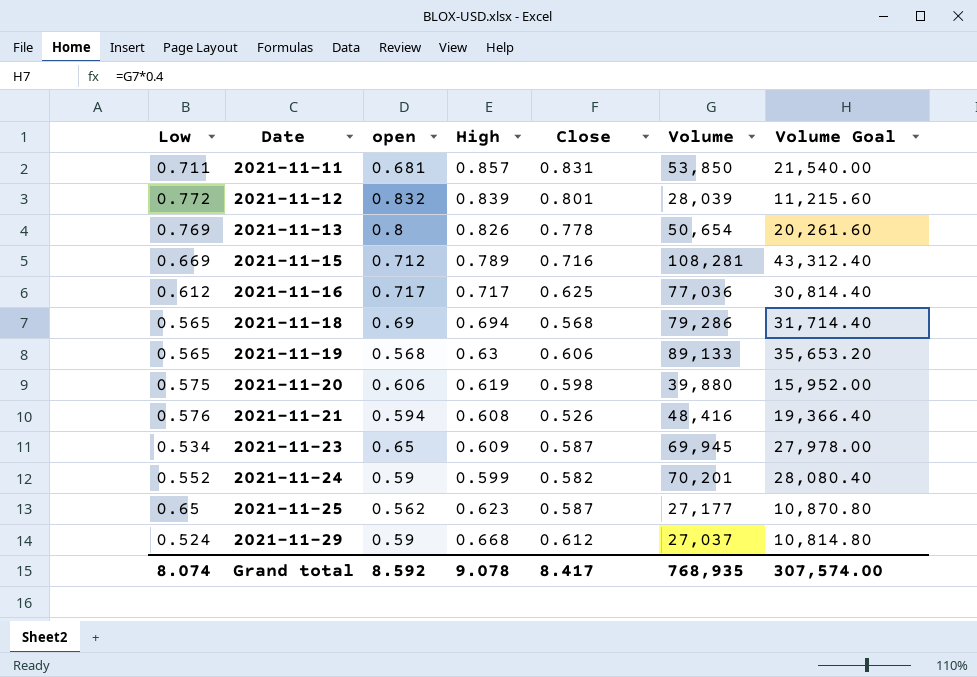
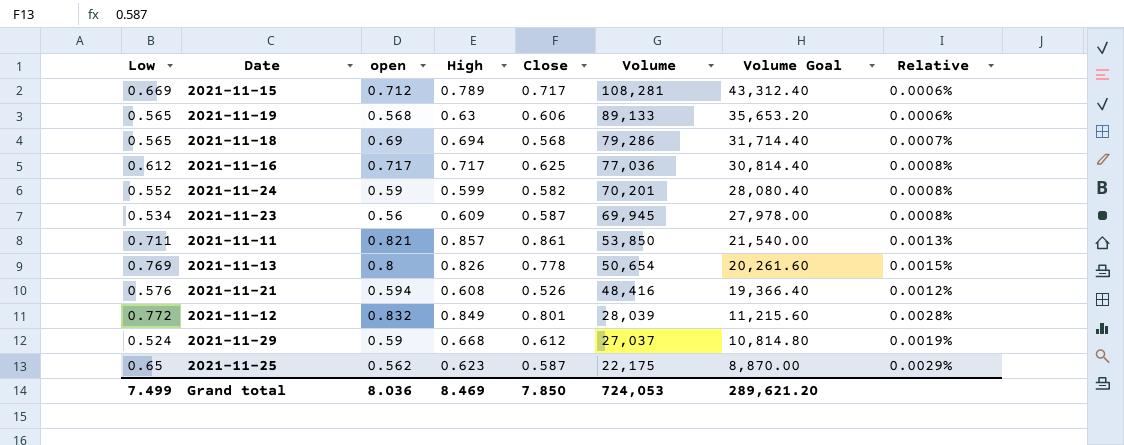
row order: Date ascending -> Volume descending
column Relative | formula: none -> [Low] / [Volume]
row 2021-11-20: 0.575 | 0.606 | 0.619 | 0.598 | 39,880 | 15,952.00 -> none
2021-11-15 | Close: 0.716 -> 0.717
2021-11-23 | open: 0.65 -> 0.56
2021-11-11 | open: 0.681 -> 0.821
2021-11-11 | Close: 0.831 -> 0.861
2021-11-12 | High: 0.839 -> 0.849
2021-11-25 | Volume: 27,177 -> 22,175
2021-11-25 | Volume Goal: 10,870.80 -> 8,870.00
Grand total | Low: 8.074 -> 7.499
Grand total | open: 8.592 -> 8.036
Grand total | High: 9.078 -> 8.469
Grand total | Close: 8.417 -> 7.850
Grand total | Volume: 768,935 -> 724,053
Grand total | Volume Goal: 307,574.00 -> 289,621.20

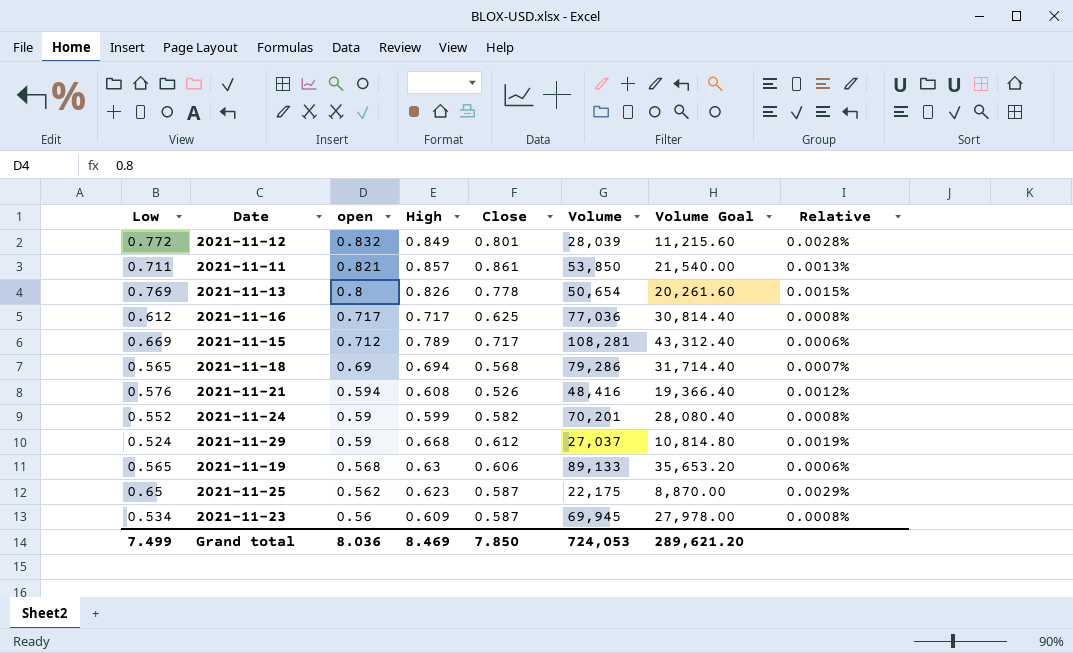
row order: Volume descending -> open descending

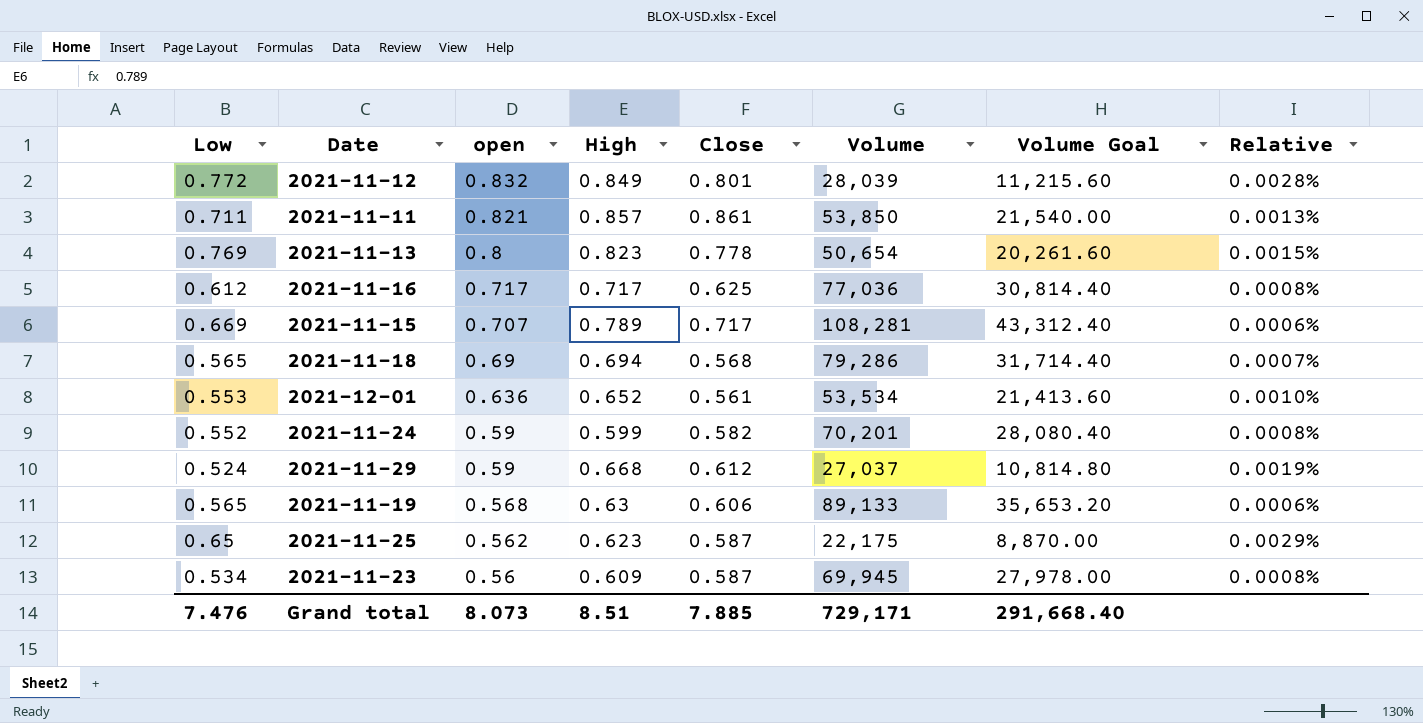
row 2021-11-21: 0.576 | 0.594 | 0.608 | 0.526 | 48,416 | 19,366.40 | 0.0012% -> none
2021-11-13 | High: 0.826 -> 0.823
2021-11-15 | open: 0.712 -> 0.707
row 2021-12-01: none -> 0.553 | 0.636 | 0.652 | 0.561 | 53,534 | 21,413.60 | 0.0010%
Grand total | Low: 7.499 -> 7.476
Grand total | open: 8.036 -> 8.073
Grand total | High: 8.469 -> 8.51
Grand total | Close: 7.850 -> 7.885
Grand total | Volume: 724,053 -> 729,171
Grand total | Volume Goal: 289,621.20 -> 291,668.40

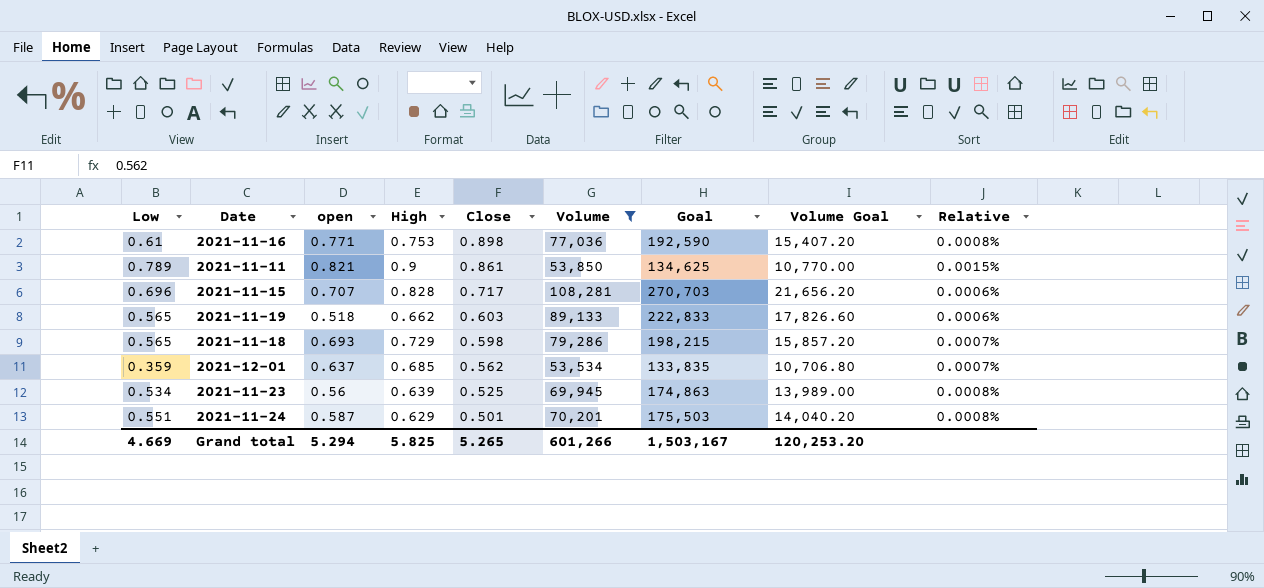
filter: none -> Volume >= 53,534
row order: open descending -> Close descending
column Goal | formula: none -> [Volume] * 2.5
column Volume Goal | formula: [Volume] * 0.4 -> [Volume] * 0.2
2021-11-16 | Low: 0.612 -> 0.61
2021-11-16 | open: 0.717 -> 0.771
2021-11-16 | High: 0.717 -> 0.753
2021-11-16 | Close: 0.625 -> 0.898
2021-11-11 | Low: 0.711 -> 0.789
2021-11-11 | High: 0.857 -> 0.9
2021-11-11 | Relative: 0.0013% -> 0.0015%
2021-11-15 | Low: 0.669 -> 0.696
2021-11-15 | High: 0.789 -> 0.828
2021-11-19 | open: 0.568 -> 0.518
2021-11-19 | High: 0.63 -> 0.662
2021-11-19 | Close: 0.606 -> 0.603
2021-11-18 | open: 0.69 -> 0.693
2021-11-18 | High: 0.694 -> 0.729
2021-11-18 | Close: 0.568 -> 0.598
2021-12-01 | Low: 0.553 -> 0.359
2021-12-01 | open: 0.636 -> 0.637
2021-12-01 | High: 0.652 -> 0.685
2021-12-01 | Close: 0.561 -> 0.562
2021-12-01 | Relative: 0.0010% -> 0.0007%
2021-11-23 | High: 0.609 -> 0.639
2021-11-23 | Close: 0.587 -> 0.525
2021-11-24 | Low: 0.552 -> 0.551
2021-11-24 | open: 0.59 -> 0.587
2021-11-24 | High: 0.599 -> 0.629
2021-11-24 | Close: 0.582 -> 0.501
Grand total | Low: 7.476 -> 4.669
Grand total | open: 8.073 -> 5.294
Grand total | High: 8.51 -> 5.825
Grand total | Close: 7.885 -> 5.265
Grand total | Volume: 729,171 -> 601,266
Grand total | Volume Goal: 291,668.40 -> 120,253.20

